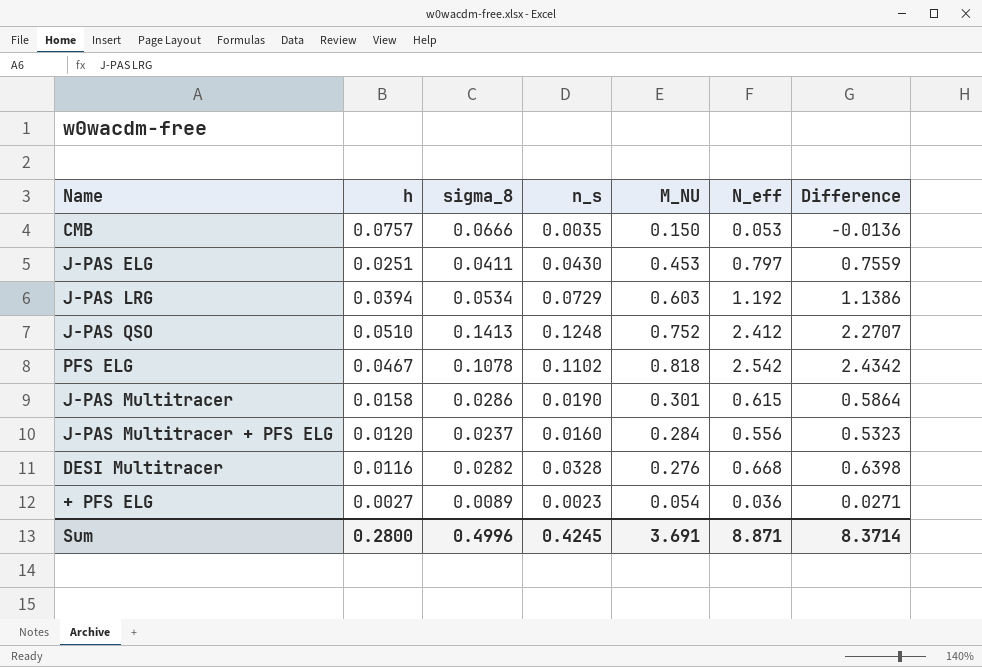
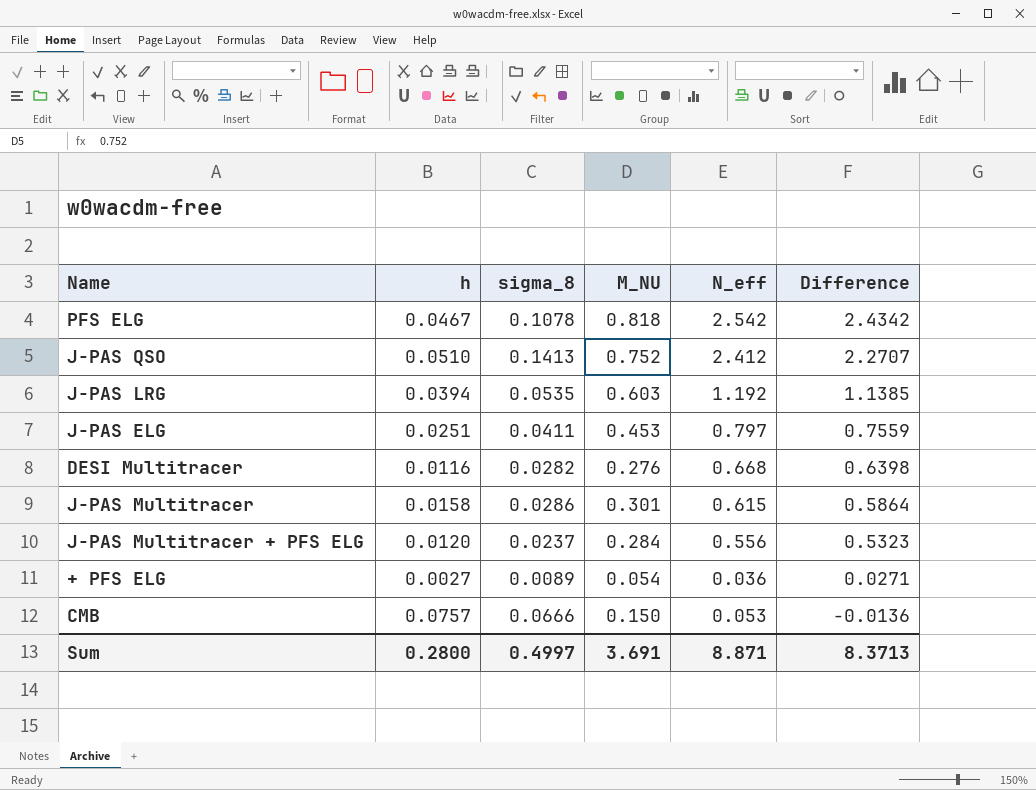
row order: none -> Difference descending
column n_s | position: 4 -> none
J-PAS LRG | sigma_8: 0.0534 -> 0.0535
J-PAS LRG | Difference: 1.1386 -> 1.1385
Sum | sigma_8: 0.4996 -> 0.4997
Sum | Difference: 8.3714 -> 8.3713

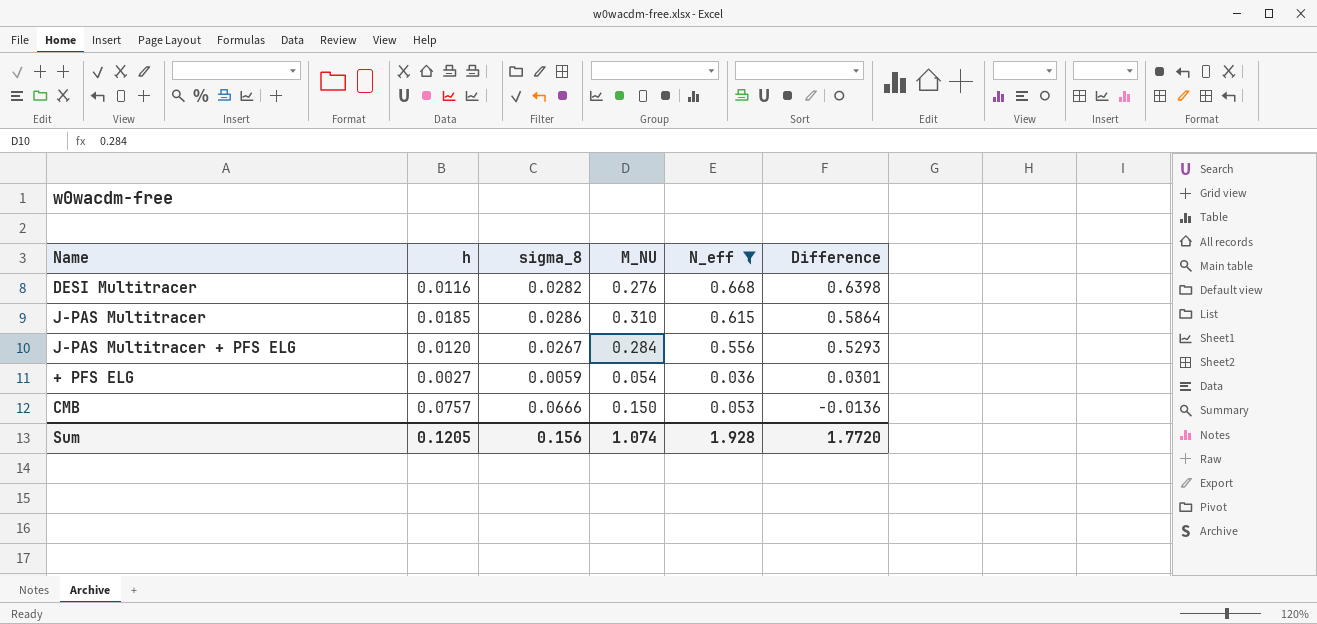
filter: none -> N_eff <= 0.668
J-PAS Multitracer | h: 0.0158 -> 0.0185
J-PAS Multitracer | M_NU: 0.301 -> 0.310
J-PAS Multitracer + PFS ELG | sigma_8: 0.0237 -> 0.0267
J-PAS Multitracer + PFS ELG | Difference: 0.5323 -> 0.5293
+ PFS ELG | sigma_8: 0.0089 -> 0.0059
+ PFS ELG | Difference: 0.0271 -> 0.0301
Sum | h: 0.2800 -> 0.1205
Sum | sigma_8: 0.4997 -> 0.156
Sum | M_NU: 3.691 -> 1.074
Sum | N_eff: 8.871 -> 1.928
Sum | Difference: 8.3713 -> 1.7720

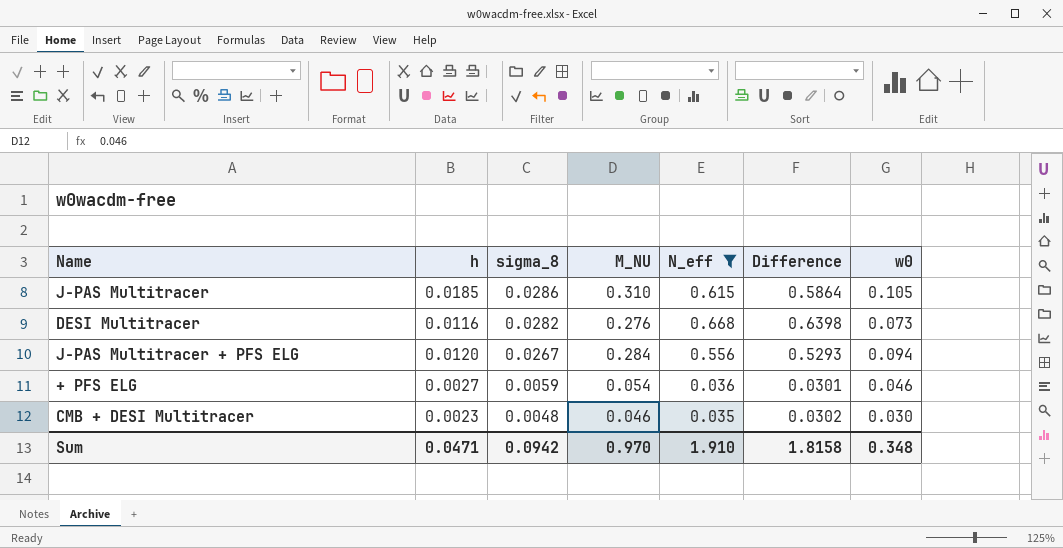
row order: Difference descending -> sigma_8 descending
column w0 | position: none -> 7
row CMB: 0.0757 | 0.0666 | 0.150 | 0.053 | -0.0136 -> none
row CMB + DESI Multitracer: none -> 0.0023 | 0.0048 | 0.046 | 0.035 | 0.0302 | 0.030
Sum | h: 0.1205 -> 0.0471
Sum | sigma_8: 0.156 -> 0.0942
Sum | M_NU: 1.074 -> 0.970
Sum | N_eff: 1.928 -> 1.910
Sum | Difference: 1.7720 -> 1.8158

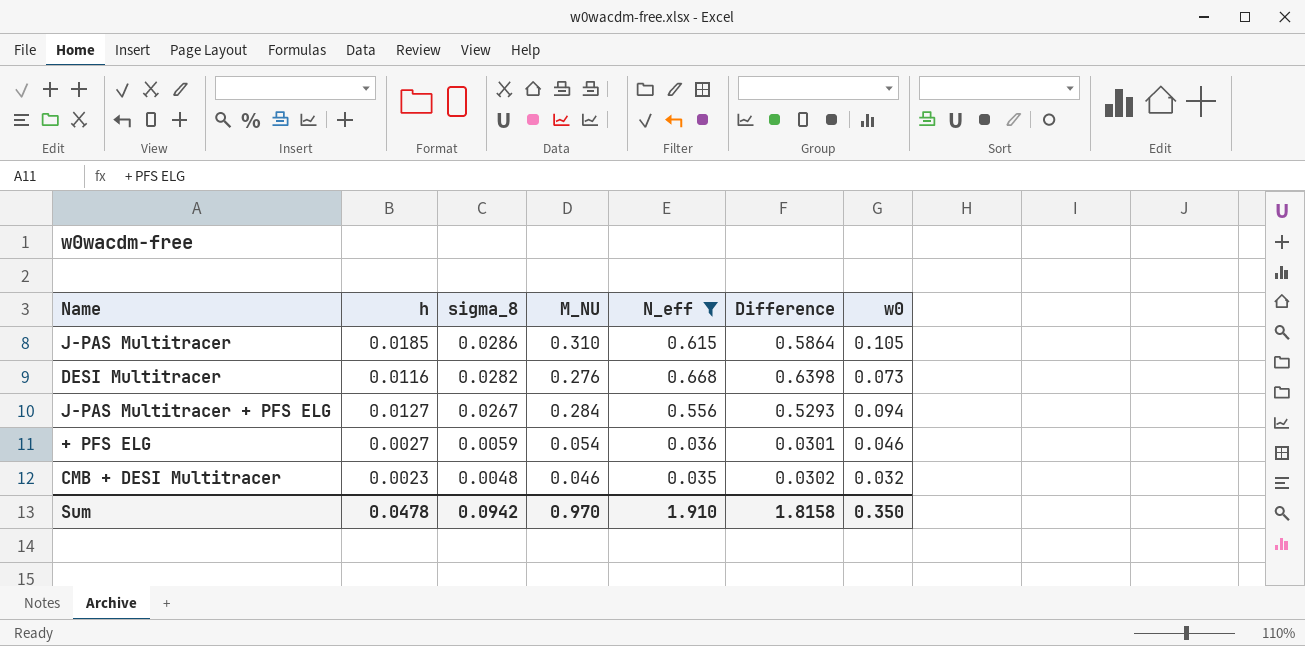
J-PAS Multitracer + PFS ELG | h: 0.0120 -> 0.0127
CMB + DESI Multitracer | w0: 0.030 -> 0.032
Sum | h: 0.0471 -> 0.0478
Sum | w0: 0.348 -> 0.350

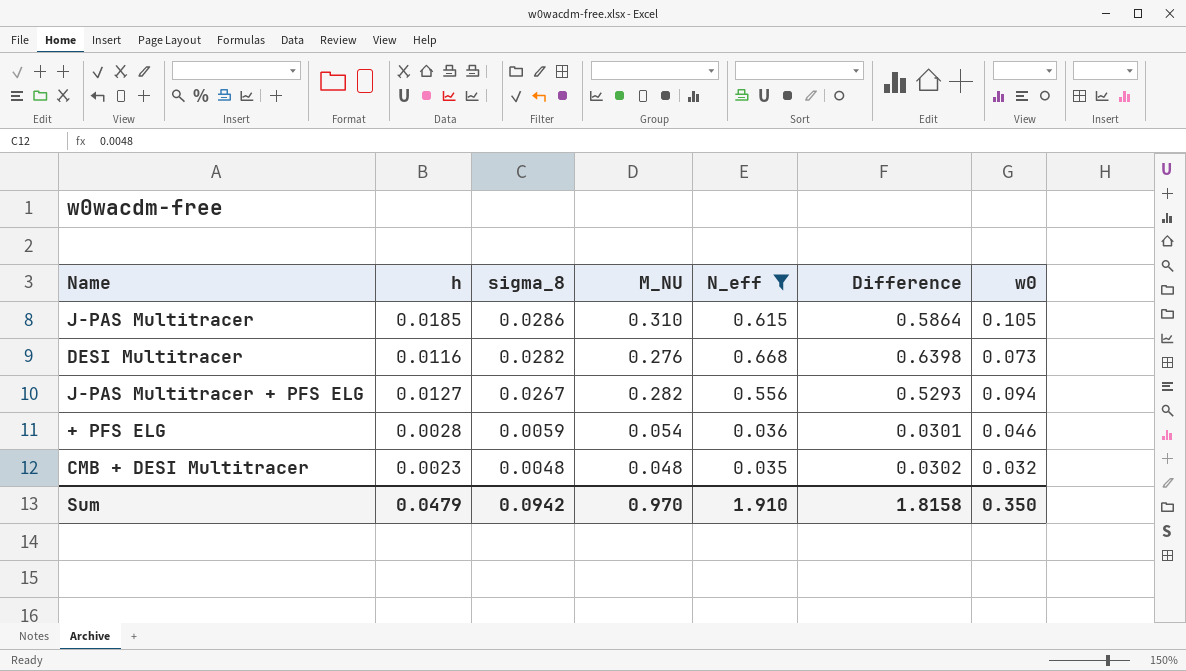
J-PAS Multitracer + PFS ELG | M_NU: 0.284 -> 0.282
+ PFS ELG | h: 0.0027 -> 0.0028
CMB + DESI Multitracer | M_NU: 0.046 -> 0.048
Sum | h: 0.0478 -> 0.0479

